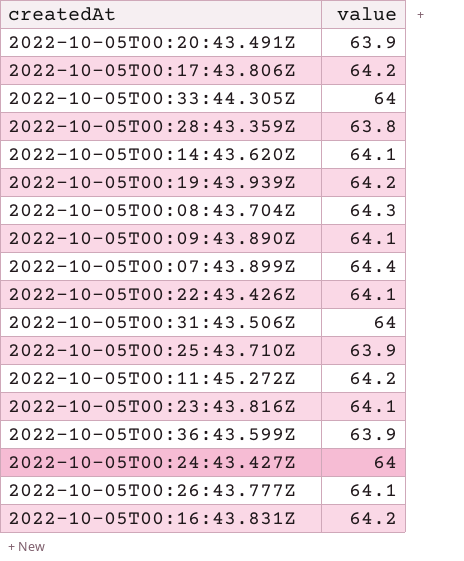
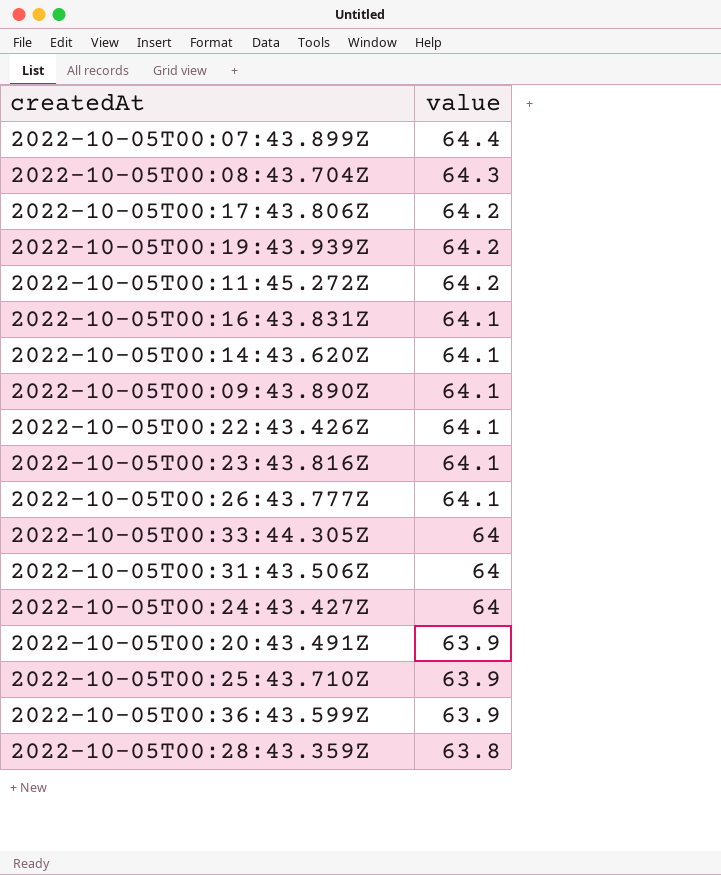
row order: none -> value descending
2022-10-05T00:16:43.831Z | value: 64.2 -> 64.1

